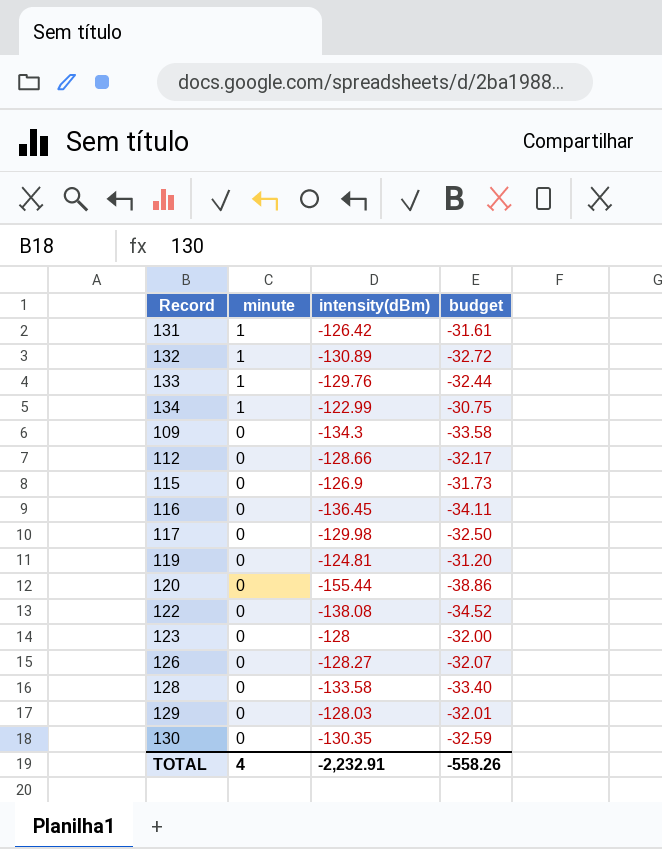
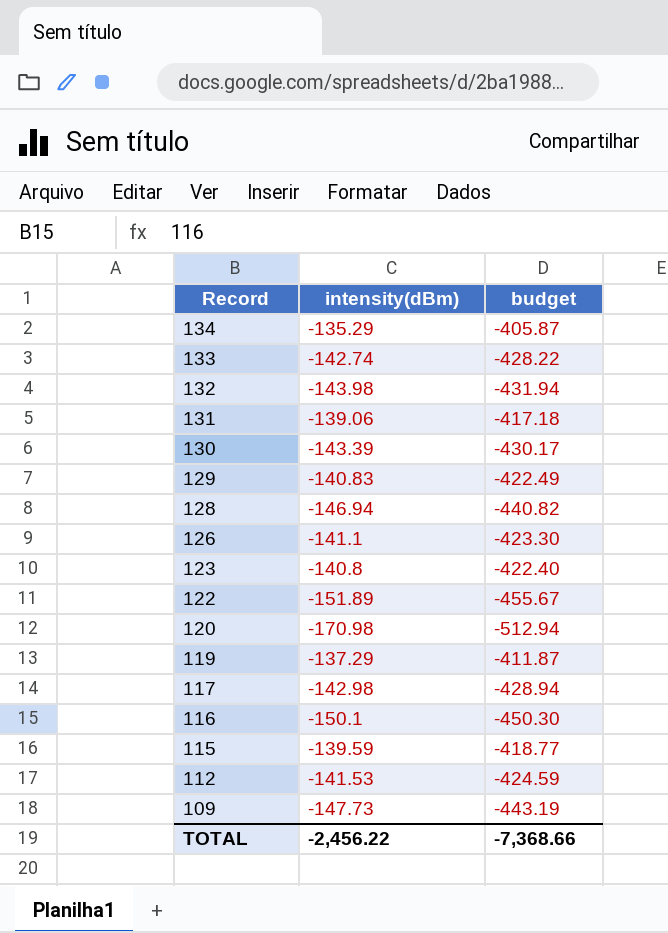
row order: minute descending -> Record descending
column minute | position: 2 -> none
column budget | formula: [intensity(dBm)] * 0.25 -> [intensity(dBm)] * 3
134 | intensity(dBm): -122.99 -> -135.29
133 | intensity(dBm): -129.76 -> -142.74
132 | intensity(dBm): -130.89 -> -143.98
131 | intensity(dBm): -126.42 -> -139.06
130 | intensity(dBm): -130.35 -> -143.39
129 | intensity(dBm): -128.03 -> -140.83
128 | intensity(dBm): -133.58 -> -146.94
126 | intensity(dBm): -128.27 -> -141.1
123 | intensity(dBm): -128 -> -140.8
122 | intensity(dBm): -138.08 -> -151.89
120 | intensity(dBm): -155.44 -> -170.98
119 | intensity(dBm): -124.81 -> -137.29
117 | intensity(dBm): -129.98 -> -142.98
116 | intensity(dBm): -136.45 -> -150.1
115 | intensity(dBm): -126.9 -> -139.59
112 | intensity(dBm): -128.66 -> -141.53
109 | intensity(dBm): -134.3 -> -147.73
TOTAL | intensity(dBm): -2,232.91 -> -2,456.22
TOTAL | budget: -558.26 -> -7,368.66

